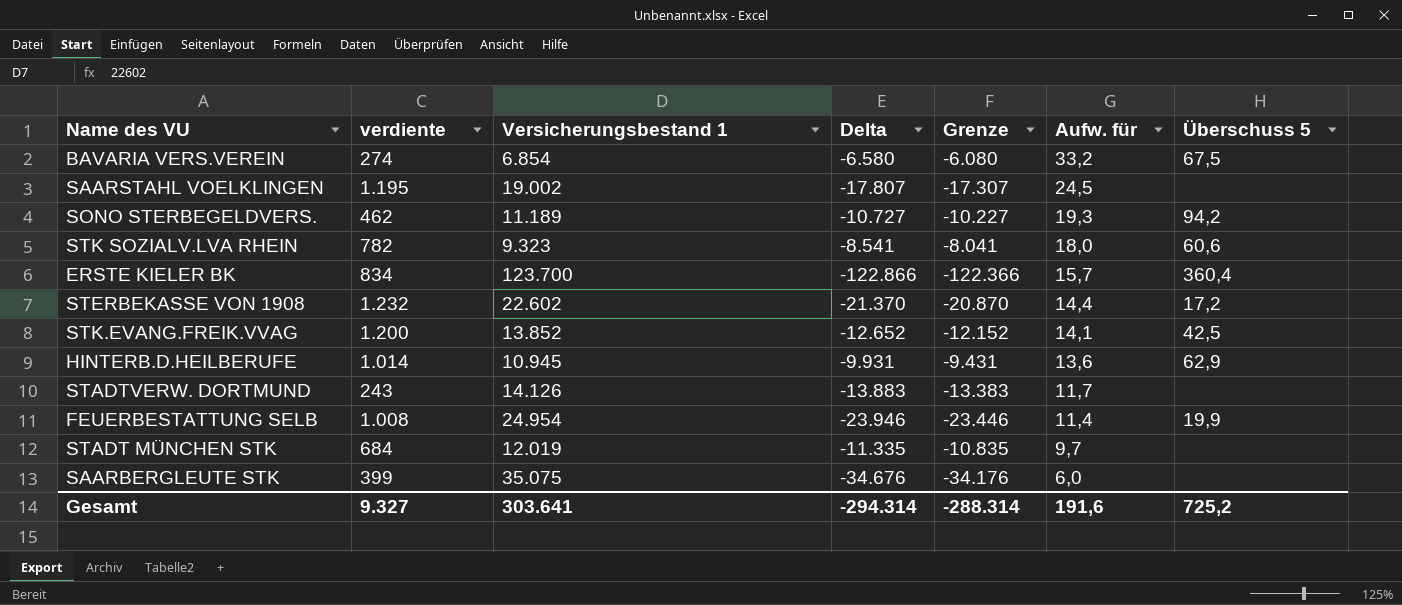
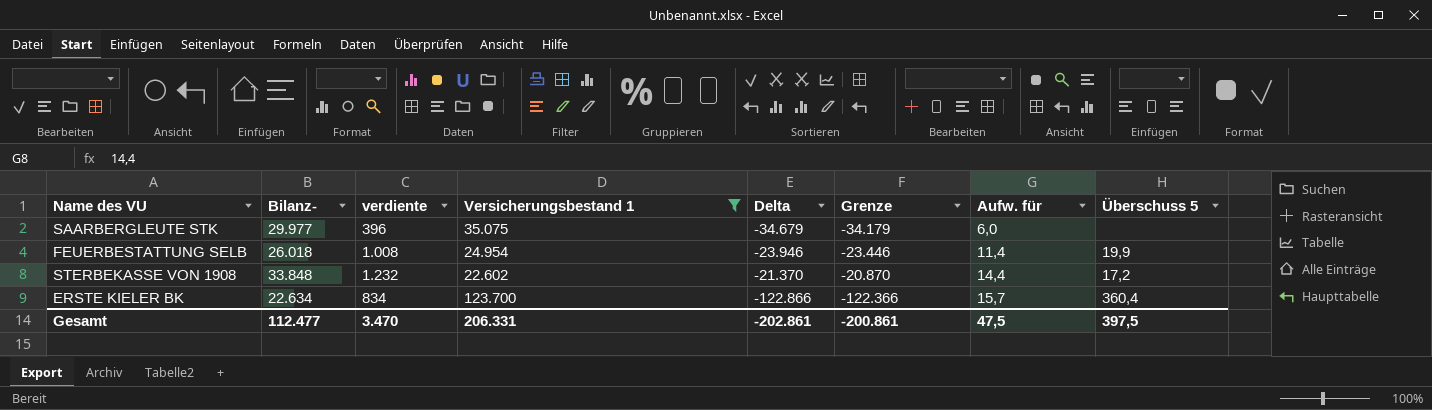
filter: none -> Versicherungsbestand 1 >= 22.602
row order: Aufw. für descending -> Aufw. für ascending
column Bilanz- | position: none -> 2
SAARBERGLEUTE STK | verdiente: 399 -> 396
SAARBERGLEUTE STK | Delta: -34.676 -> -34.679
SAARBERGLEUTE STK | Grenze: -34.176 -> -34.179
Gesamt | verdiente: 9.327 -> 3.470
Gesamt | Versicherungsbestand 1: 303.641 -> 206.331
Gesamt | Delta: -294.314 -> -202.861
Gesamt | Grenze: -288.314 -> -200.861
Gesamt | Aufw. für: 191,6 -> 47,5
Gesamt | Überschuss 5: 725,2 -> 397,5

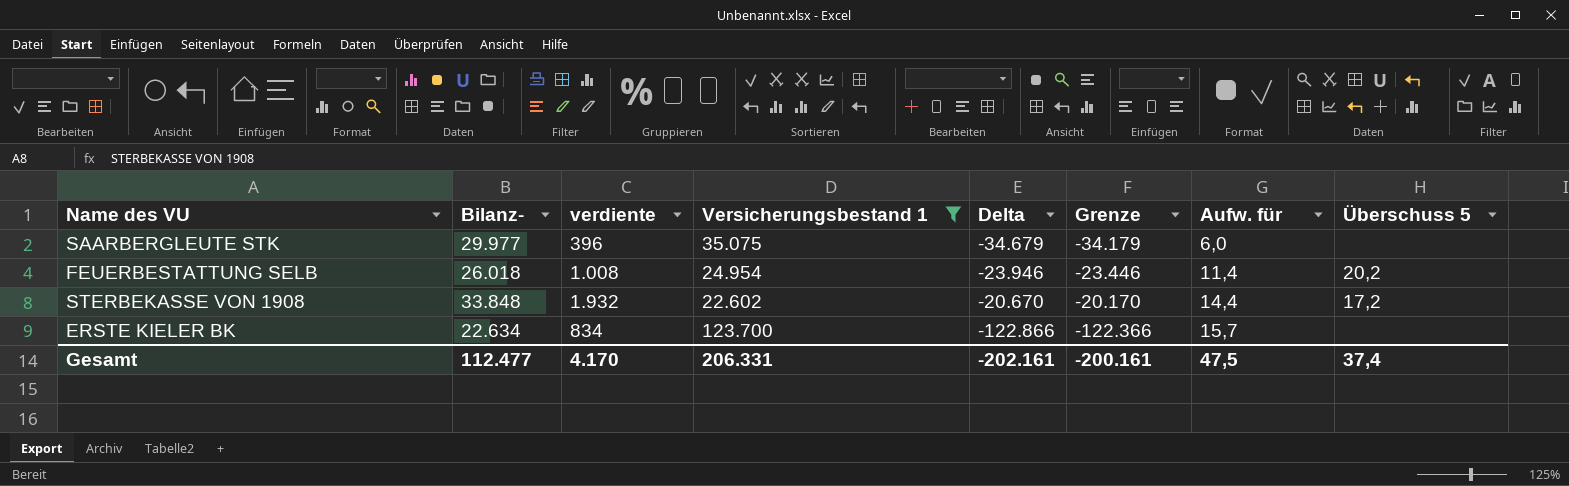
FEUERBESTATTUNG SELB | Überschuss 5: 19,9 -> 20,2
STERBEKASSE VON 1908 | verdiente: 1.232 -> 1.932
STERBEKASSE VON 1908 | Delta: -21.370 -> -20.670
STERBEKASSE VON 1908 | Grenze: -20.870 -> -20.170
ERSTE KIELER BK | Überschuss 5: 360,4 -> none
Gesamt | verdiente: 3.470 -> 4.170
Gesamt | Delta: -202.861 -> -202.161
Gesamt | Grenze: -200.861 -> -200.161
Gesamt | Überschuss 5: 397,5 -> 37,4

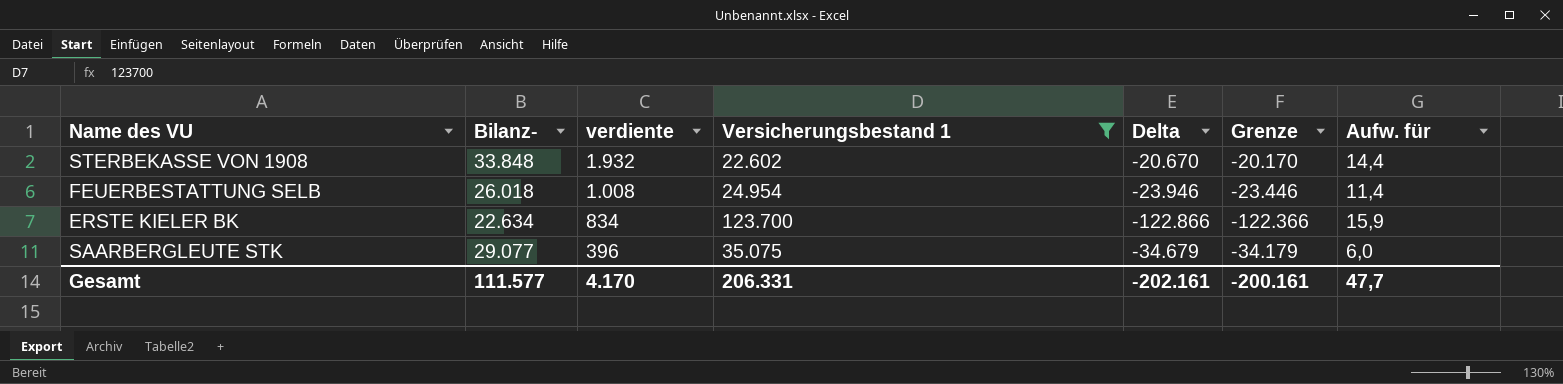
row order: Aufw. für ascending -> verdiente descending
column Überschuss 5 | position: 8 -> none
ERSTE KIELER BK | Aufw. für: 15,7 -> 15,9
SAARBERGLEUTE STK | Bilanz-: 29.977 -> 29.077
Gesamt | Bilanz-: 112.477 -> 111.577
Gesamt | Aufw. für: 47,5 -> 47,7

